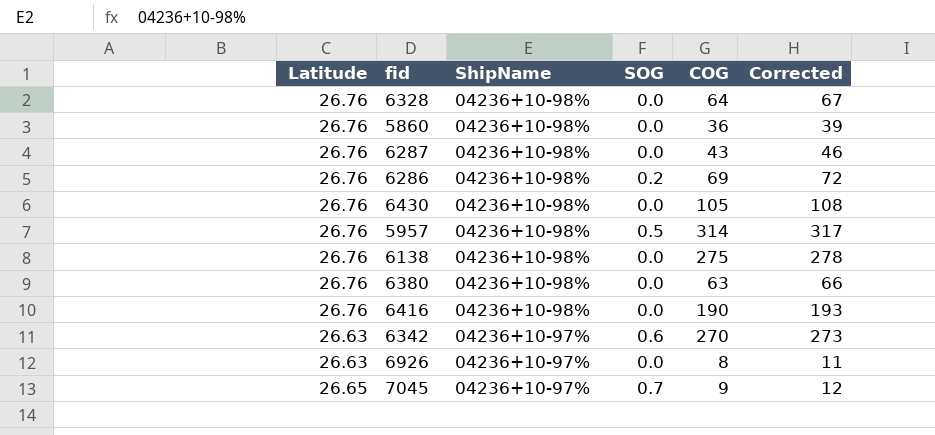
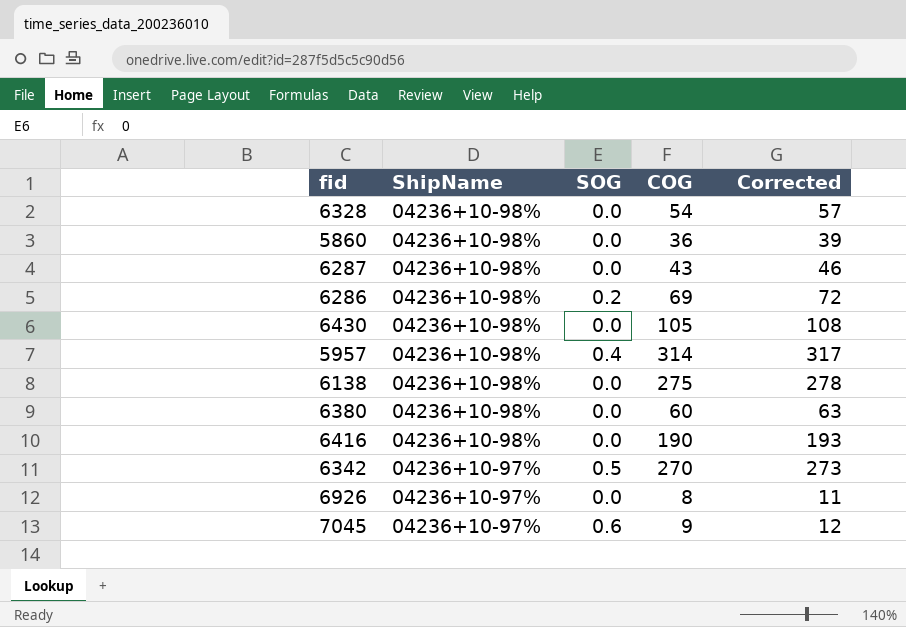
column Latitude | position: 1 -> none
6328 | COG: 64 -> 54
6328 | Corrected: 67 -> 57
5957 | SOG: 0.5 -> 0.4
6380 | COG: 63 -> 60
6380 | Corrected: 66 -> 63
6342 | SOG: 0.6 -> 0.5
7045 | SOG: 0.7 -> 0.6

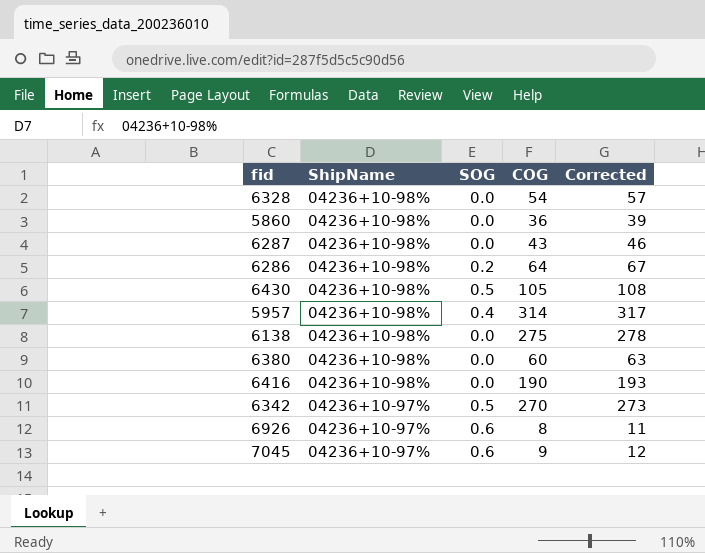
6286 | COG: 69 -> 64
6286 | Corrected: 72 -> 67
6430 | SOG: 0.0 -> 0.5
6926 | SOG: 0.0 -> 0.6

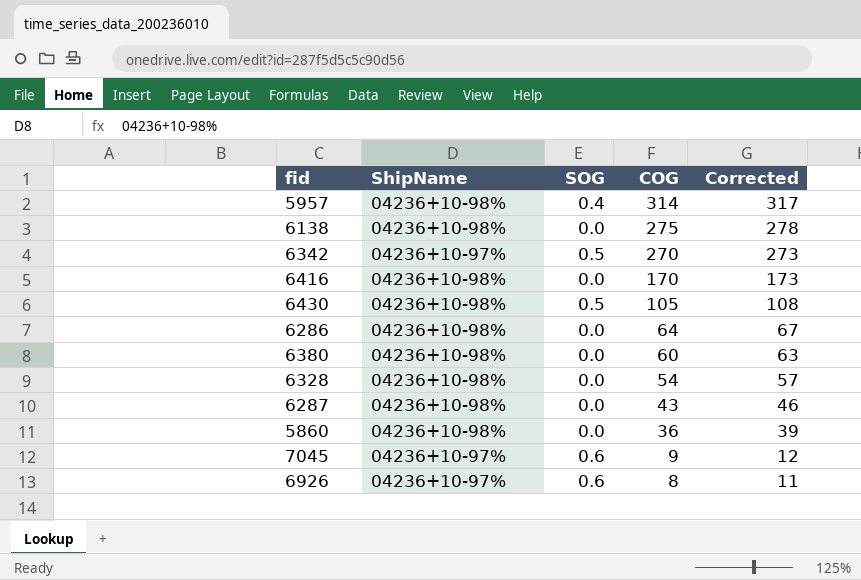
row order: ShipName descending -> COG descending
6416 | COG: 190 -> 170
6416 | Corrected: 193 -> 173
6286 | SOG: 0.2 -> 0.0

